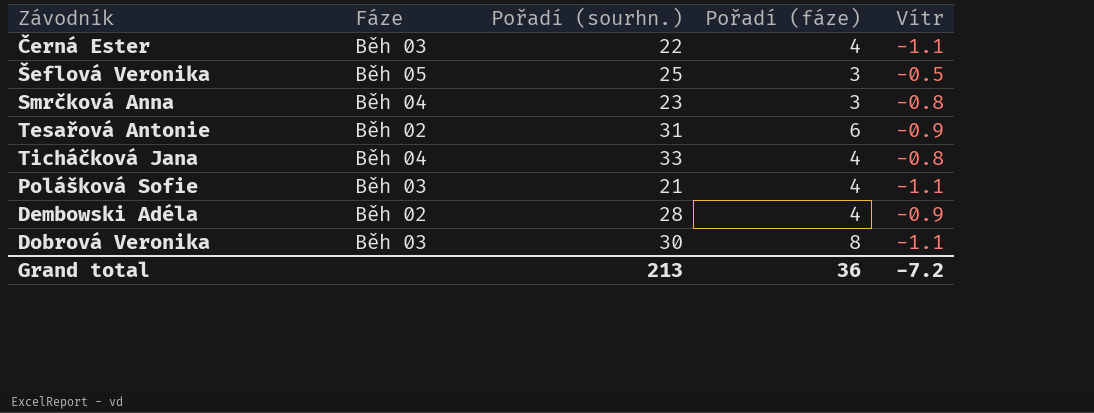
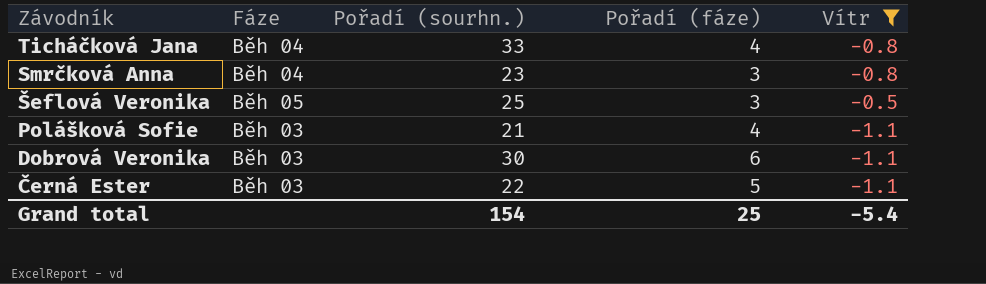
filter: none -> Vítr != -0.9
row order: none -> Závodník descending
Dobrová Veronika | Pořadí (fáze): 8 -> 6
Černá Ester | Pořadí (fáze): 4 -> 5
Grand total | Pořadí (sourhn.): 213 -> 154
Grand total | Pořadí (fáze): 36 -> 25
Grand total | Vítr: -7.2 -> -5.4

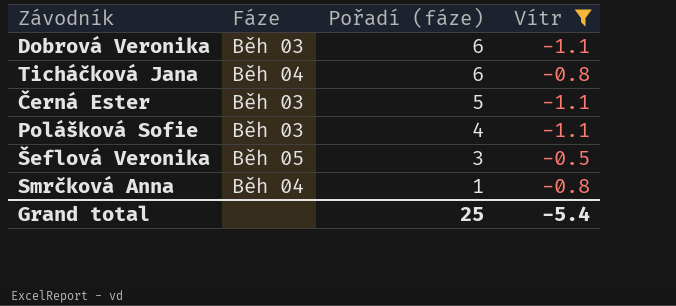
row order: Závodník descending -> Pořadí (fáze) descending
column Pořadí (sourhn.) | position: 3 -> none
Ticháčková Jana | Pořadí (fáze): 4 -> 6
Smrčková Anna | Pořadí (fáze): 3 -> 1

